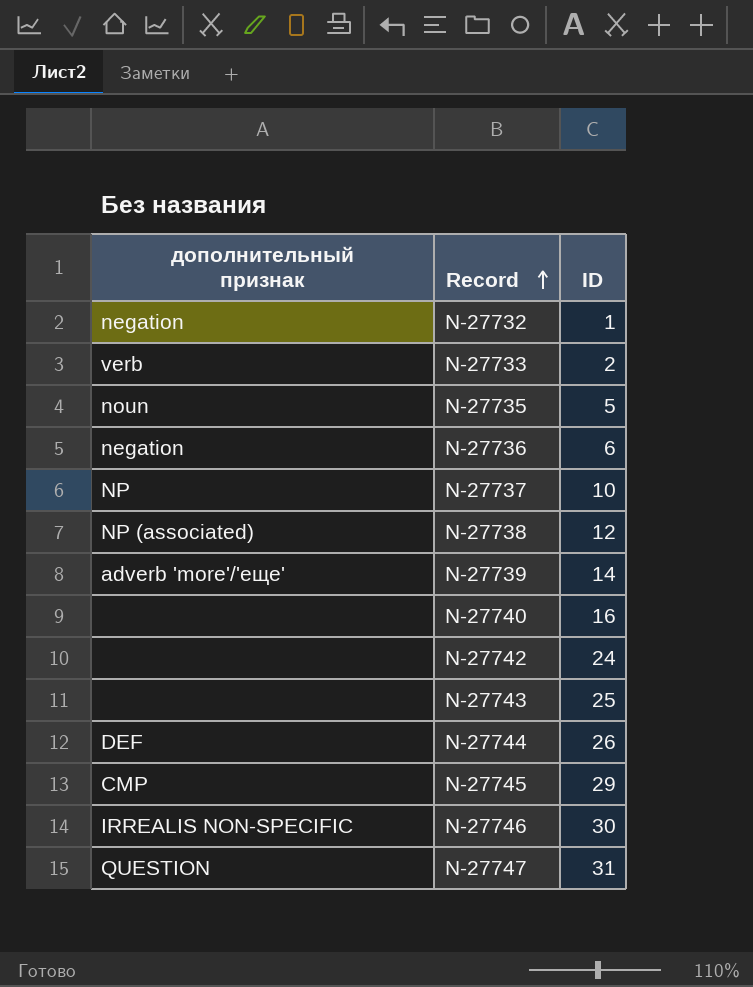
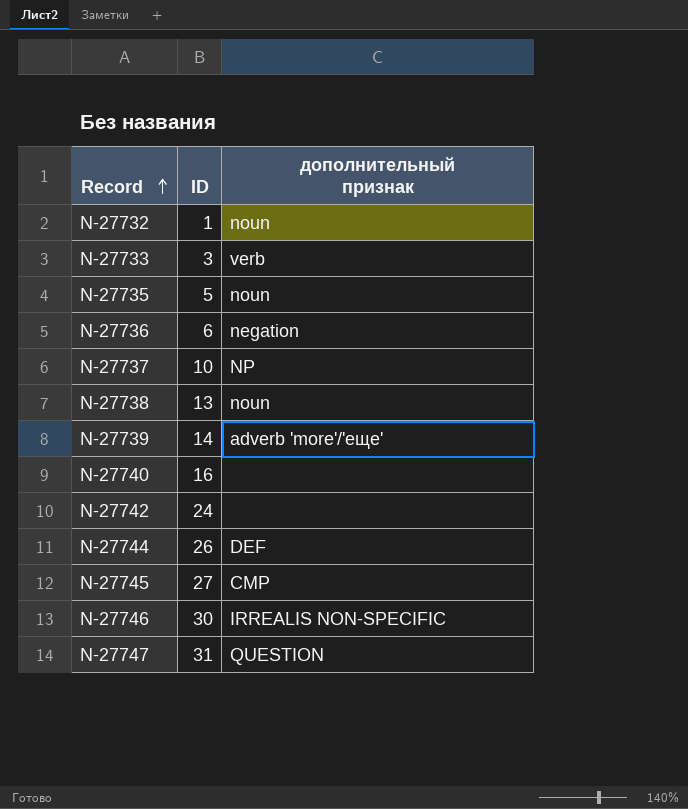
column дополнительный признак | position: 1 -> 3
row N-27743: none | 25 -> none
N-27732 | дополнительный признак: negation -> noun
N-27733 | ID: 2 -> 3
N-27738 | ID: 12 -> 13
N-27738 | дополнительный признак: NP (associated) -> noun
N-27745 | ID: 29 -> 27

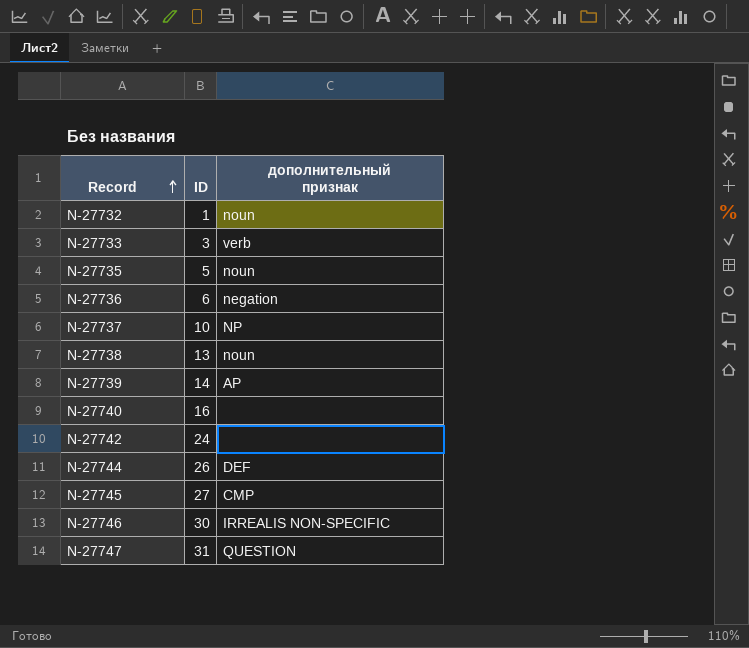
N-27739 | дополнительный признак: adverb 'more'/'еще' -> AP

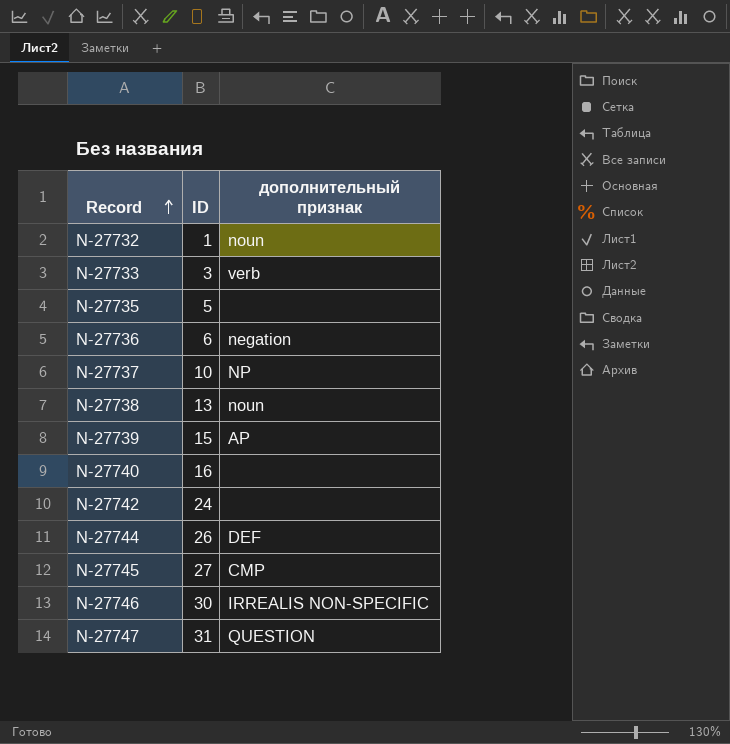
N-27735 | дополнительный признак: noun -> none
N-27739 | ID: 14 -> 15

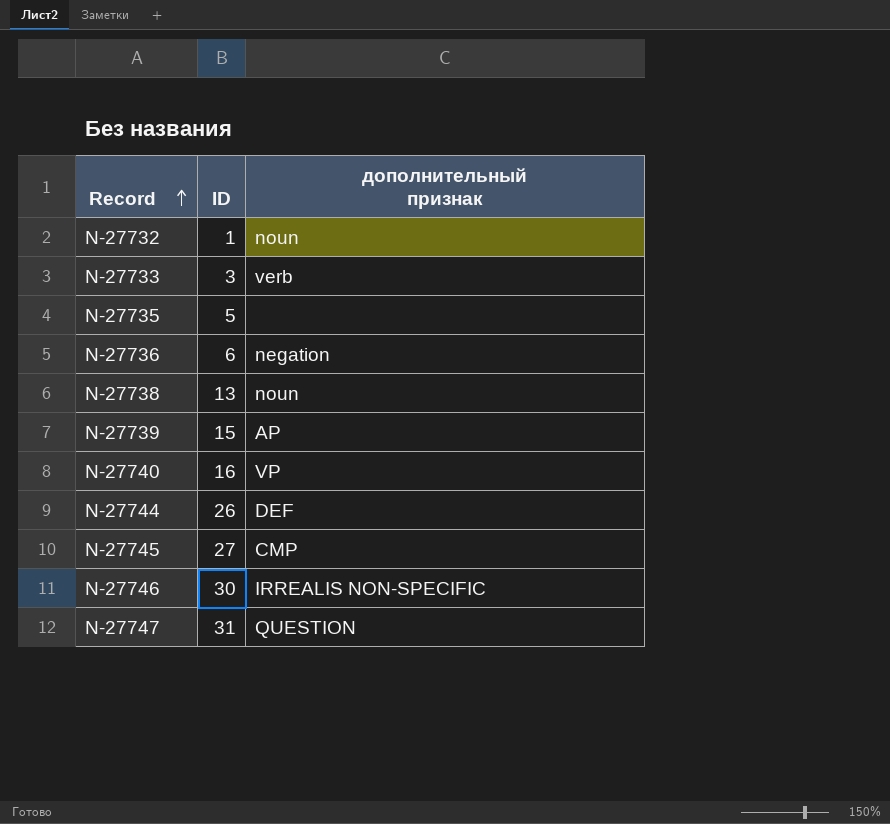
row N-27737: 10 | NP -> none
row N-27742: 24 | none -> none
N-27740 | дополнительный признак: none -> VP

